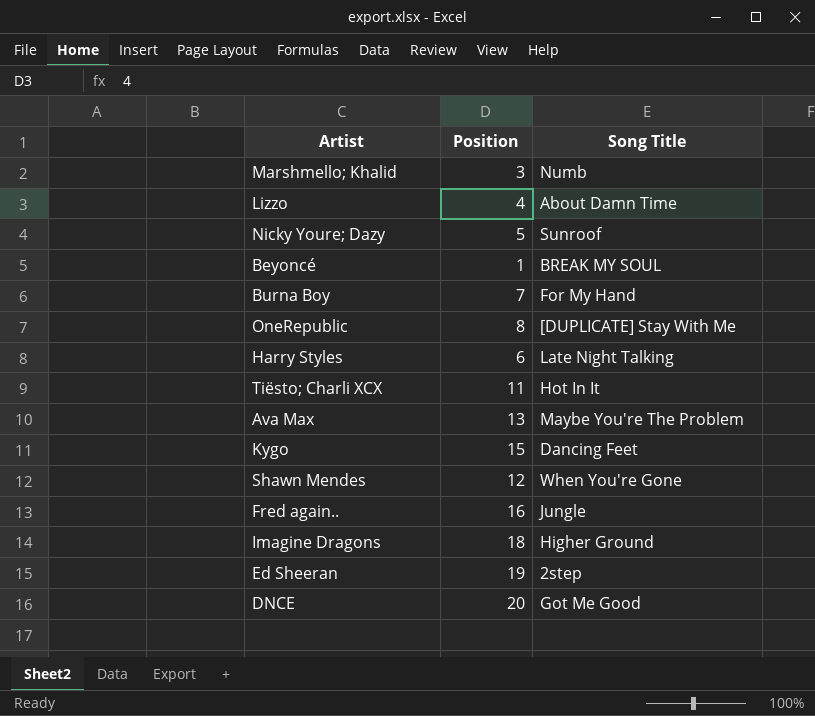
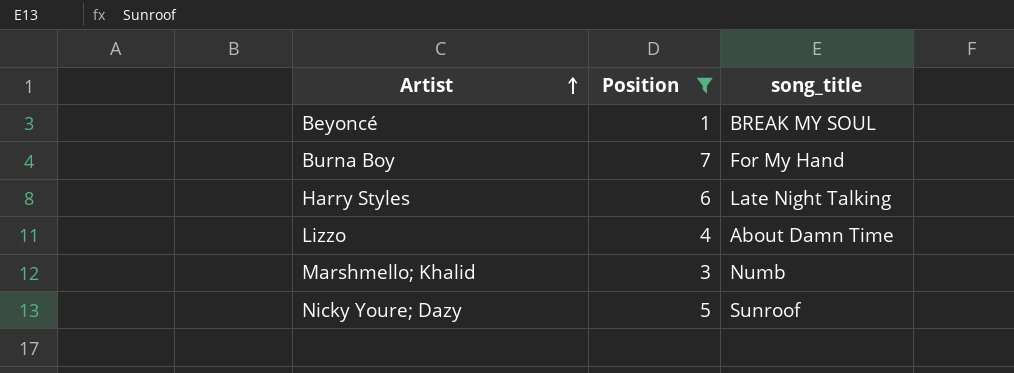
filter: none -> Position <= 7
row order: none -> Artist ascending
column name: Song Title -> song_title

